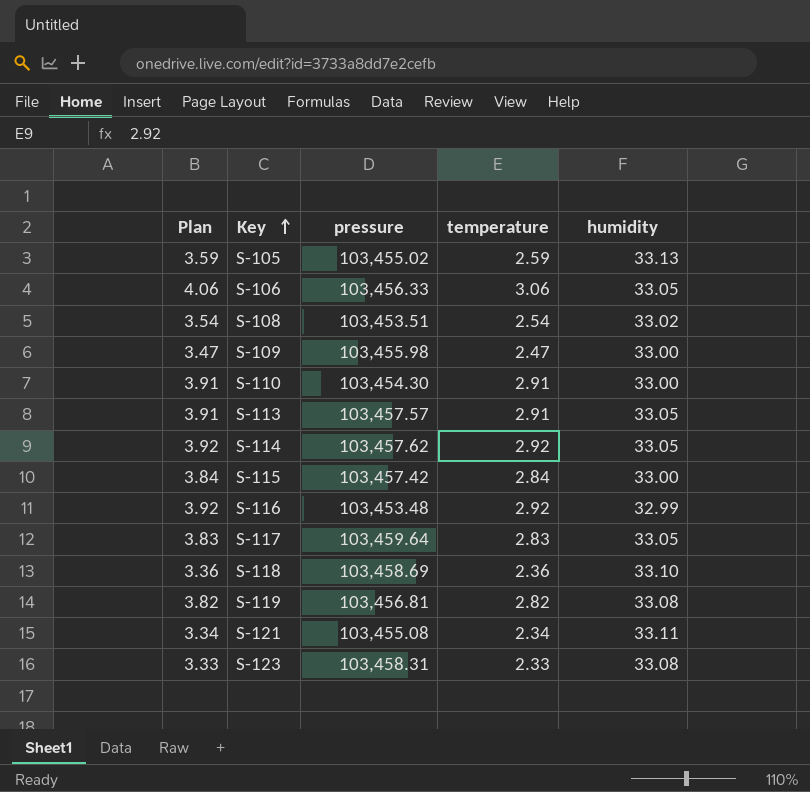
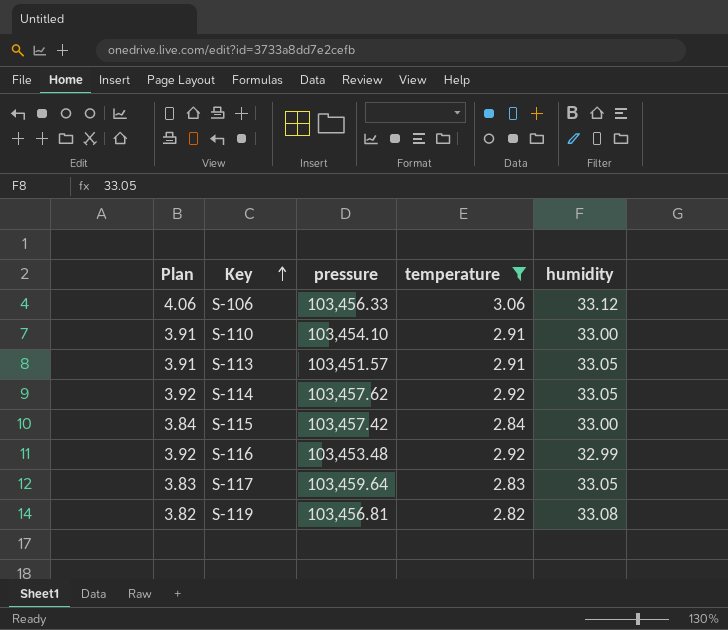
filter: none -> temperature >= 2.82
S-106 | humidity: 33.05 -> 33.12
S-110 | pressure: 103,454.30 -> 103,454.10
S-113 | pressure: 103,457.57 -> 103,451.57

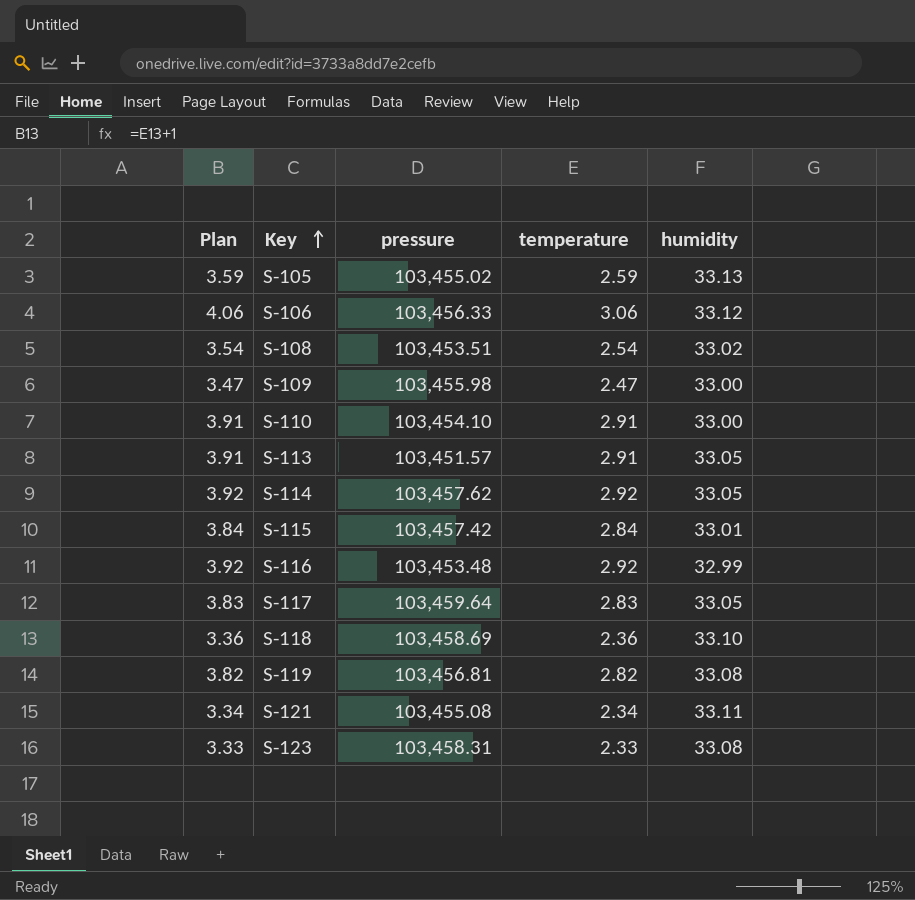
filter: temperature >= 2.82 -> none
S-115 | humidity: 33.00 -> 33.01

